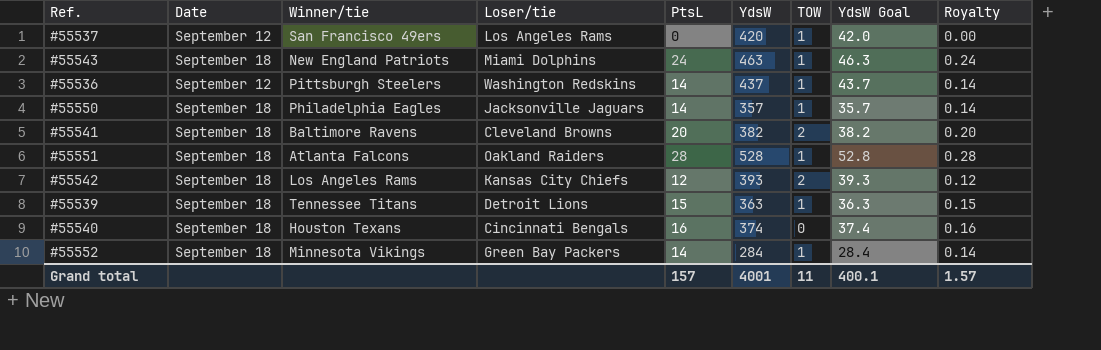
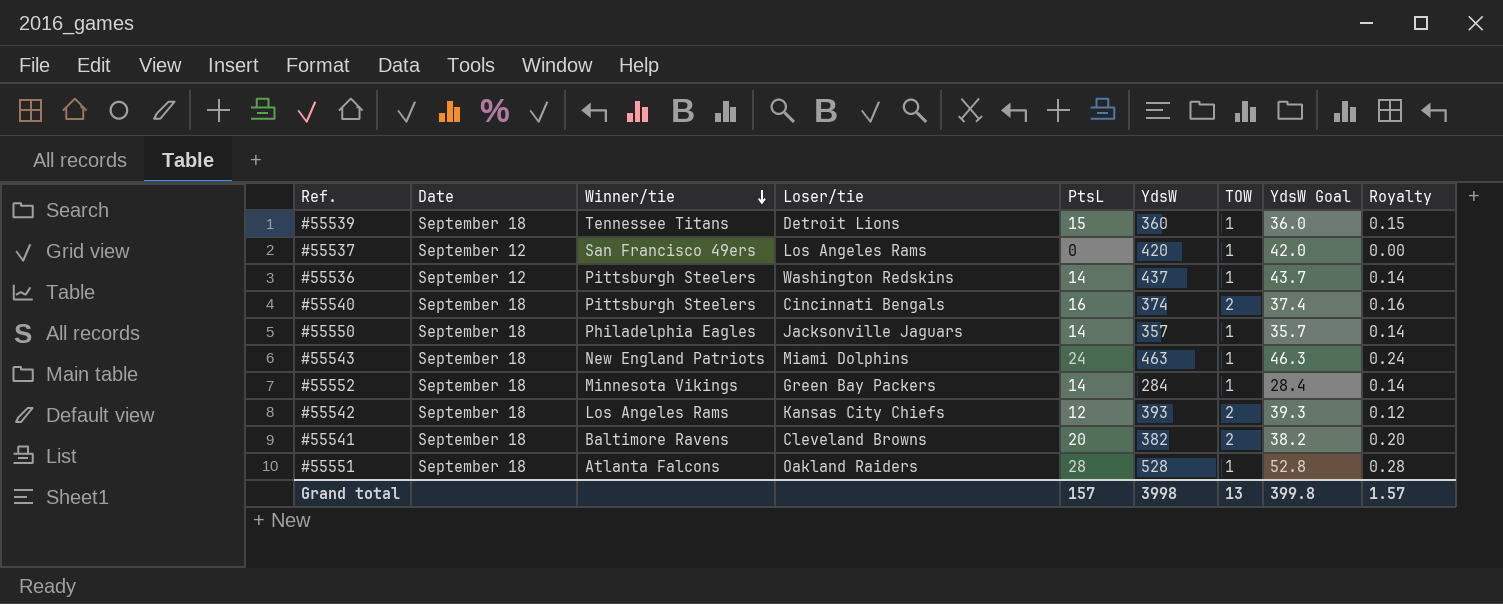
row order: none -> Winner/tie descending
#55539 | YdsW: 363 -> 360
#55539 | YdsW Goal: 36.3 -> 36.0
#55540 | Winner/tie: Houston Texans -> Pittsburgh Steelers
#55540 | TOW: 0 -> 2
Grand total | YdsW: 4001 -> 3998
Grand total | TOW: 11 -> 13
Grand total | YdsW Goal: 400.1 -> 399.8

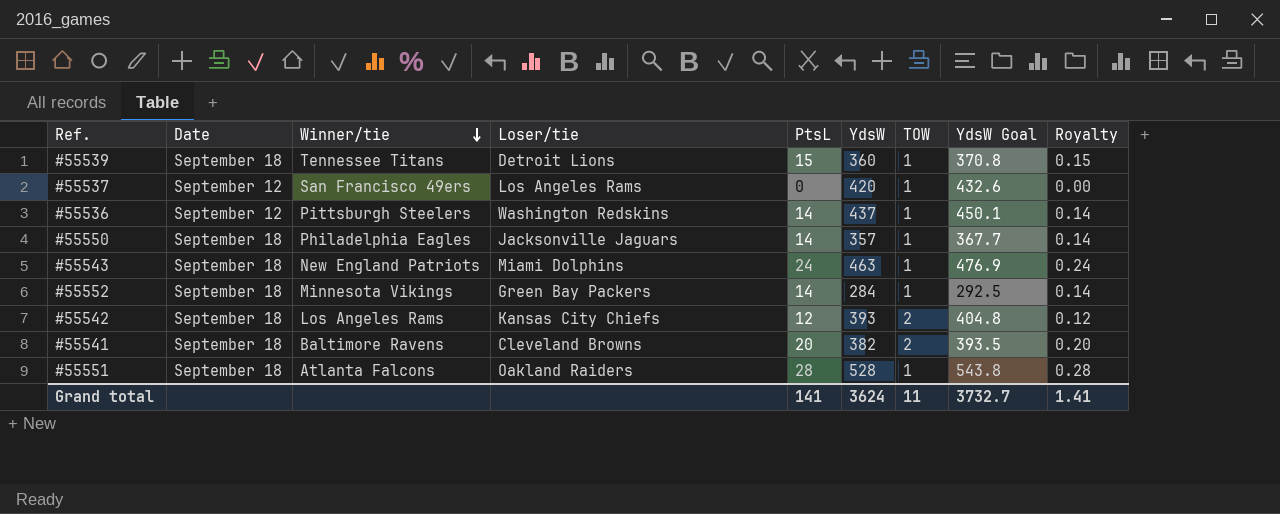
column YdsW Goal | formula: [YdsW] * 0.1 -> [YdsW] * 1.03
row #55540: September 18 | Pittsburgh Steelers | Cincinnati Bengals | 16 | 374 | 2 | 37.4 | 0.16 -> none
Grand total | PtsL: 157 -> 141
Grand total | YdsW: 3998 -> 3624
Grand total | TOW: 13 -> 11
Grand total | YdsW Goal: 399.8 -> 3732.7
Grand total | Royalty: 1.57 -> 1.41

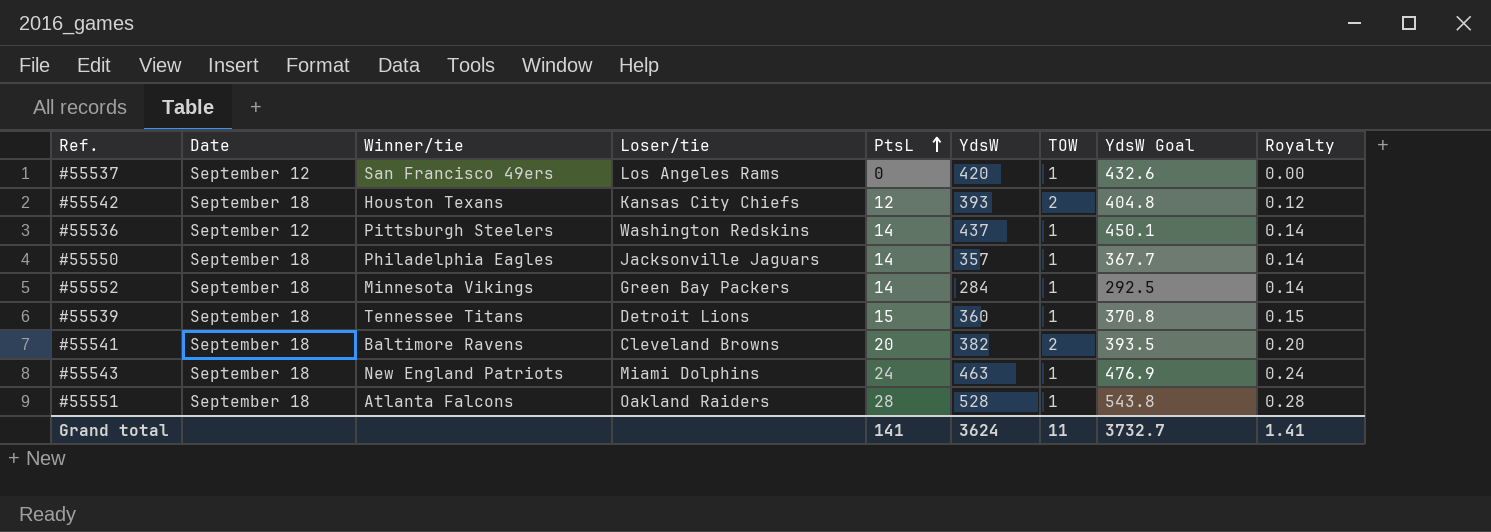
row order: Winner/tie descending -> PtsL ascending
#55542 | Winner/tie: Los Angeles Rams -> Houston Texans

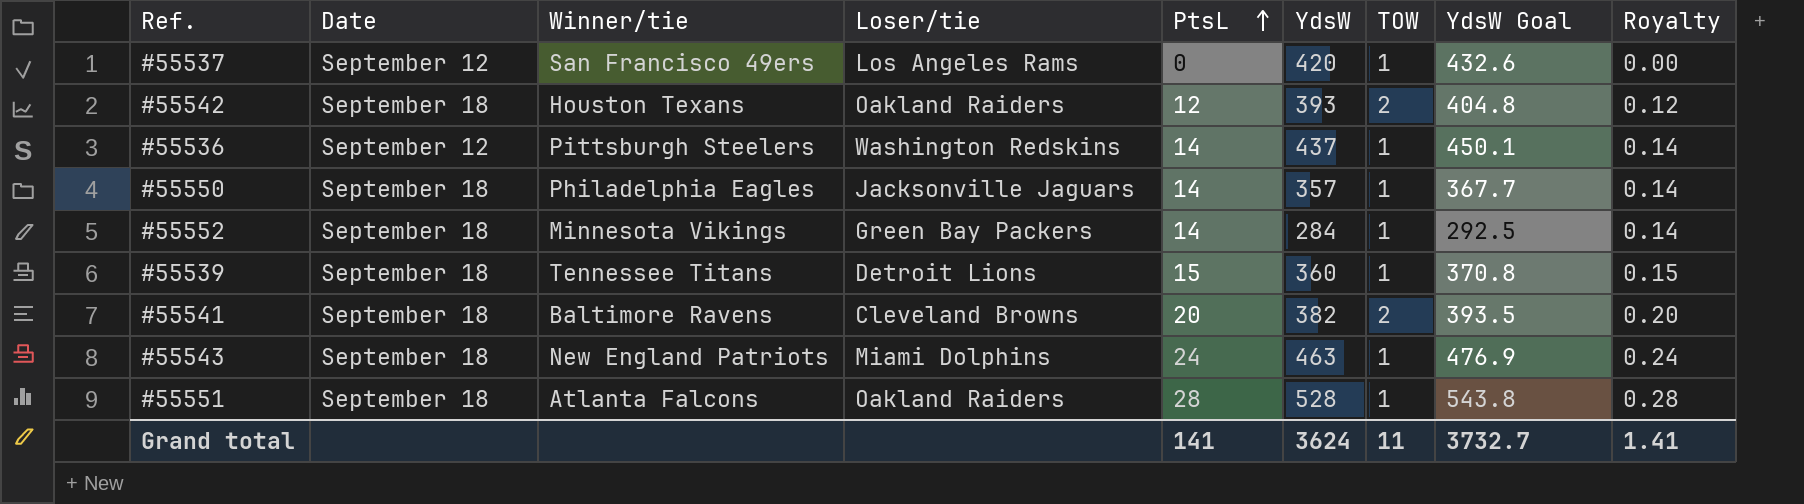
#55542 | Loser/tie: Kansas City Chiefs -> Oakland Raiders

